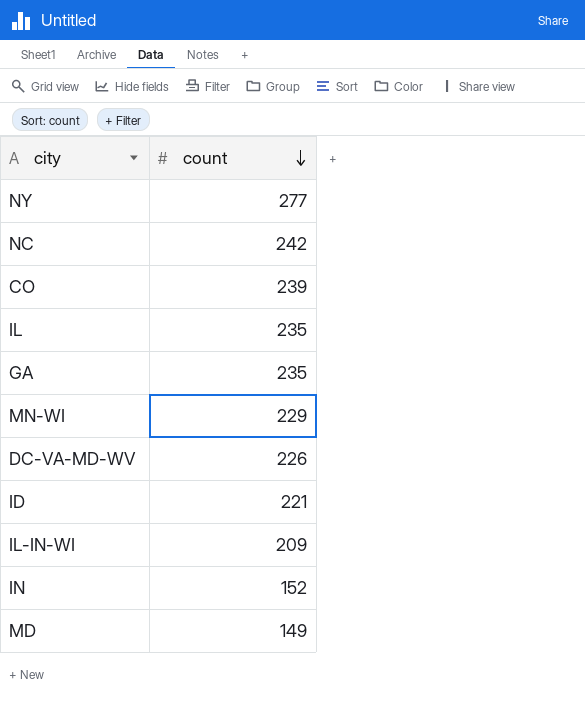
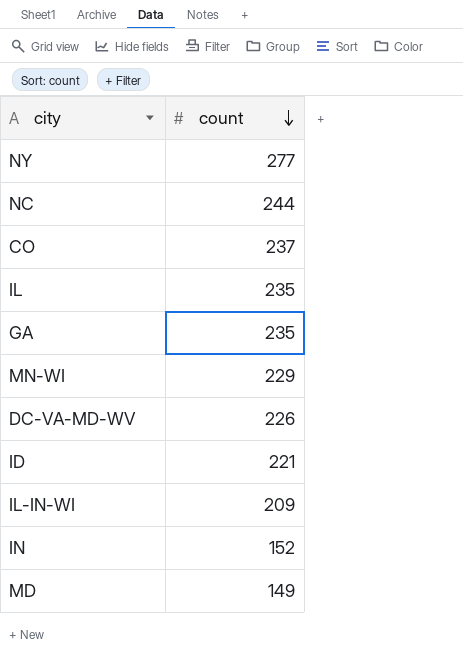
NC | count: 242 -> 244
CO | count: 239 -> 237

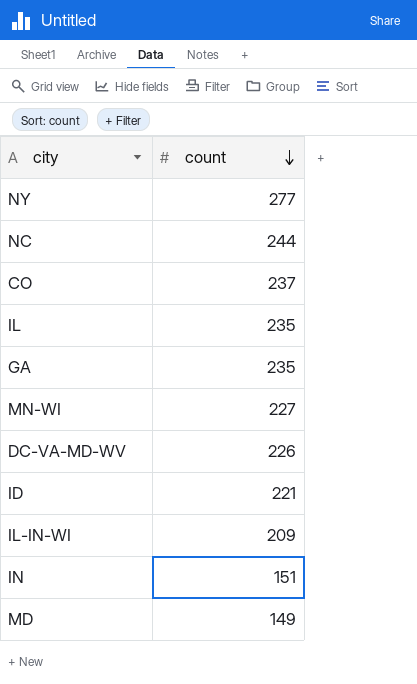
MN-WI | count: 229 -> 227
IN | count: 152 -> 151

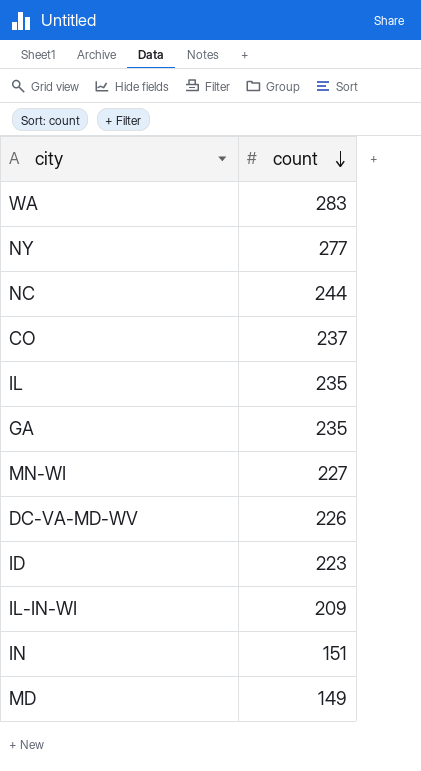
row WA: none -> 283
ID | count: 221 -> 223

